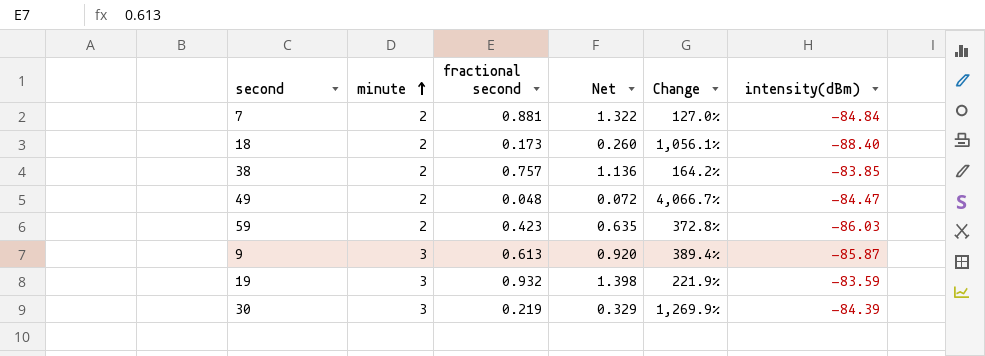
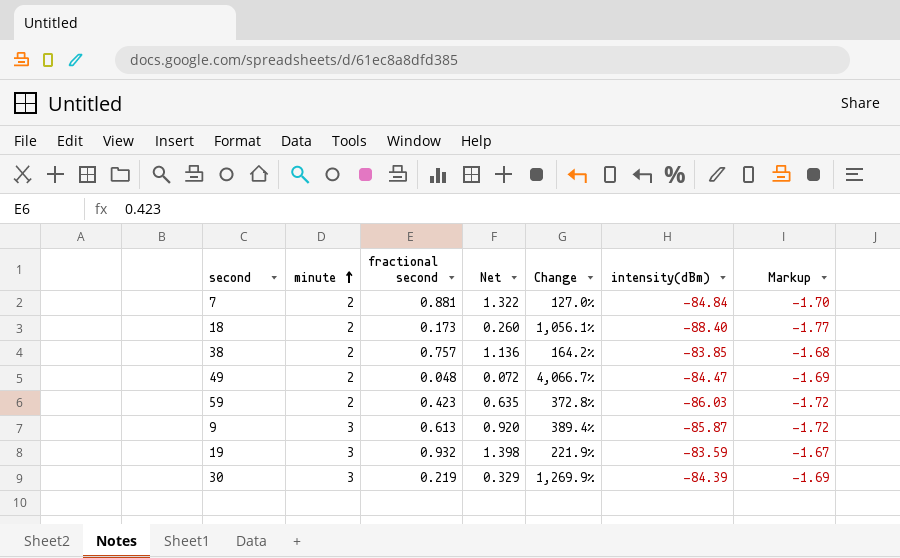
column Markup | formula: none -> [intensity(dBm)] * 0.02

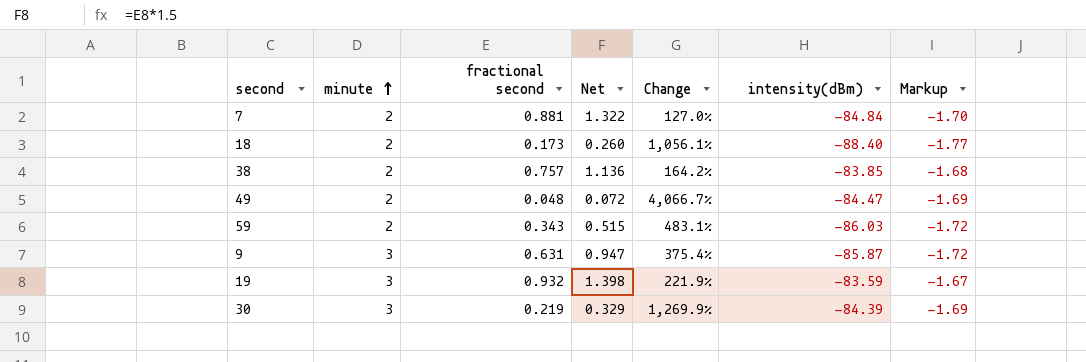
59 | fractional second: 0.423 -> 0.343
59 | Net: 0.635 -> 0.515
59 | Change: 372.8% -> 483.1%
9 | fractional second: 0.613 -> 0.631
9 | Net: 0.920 -> 0.947
9 | Change: 389.4% -> 375.4%

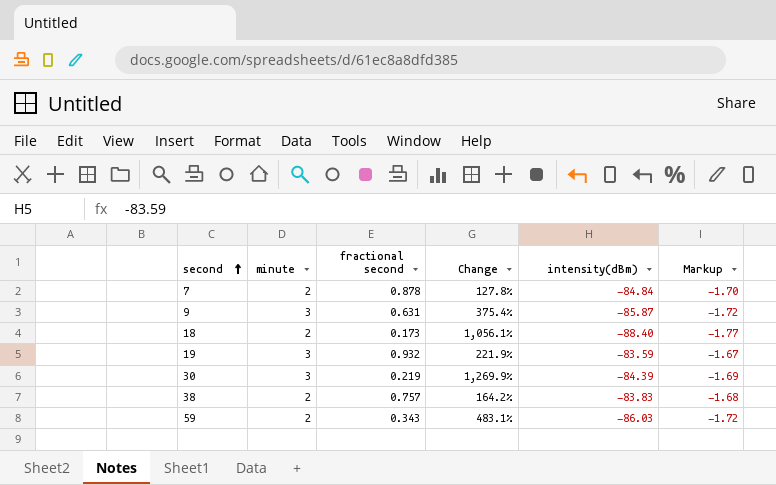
row order: minute ascending -> second ascending
column Net | formula: [fractional second] * 1.5 -> none
row 49: 2 | 0.048 | 0.072 | 4,066.7% | -84.47 | -1.69 -> none
7 | fractional second: 0.881 -> 0.878
7 | Change: 127.0% -> 127.8%
38 | intensity(dBm): -83.85 -> -83.83

